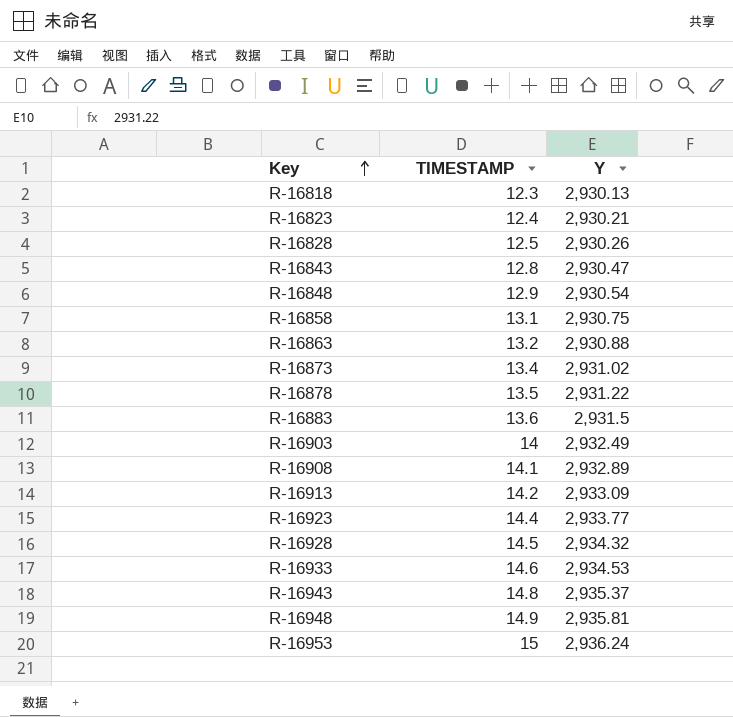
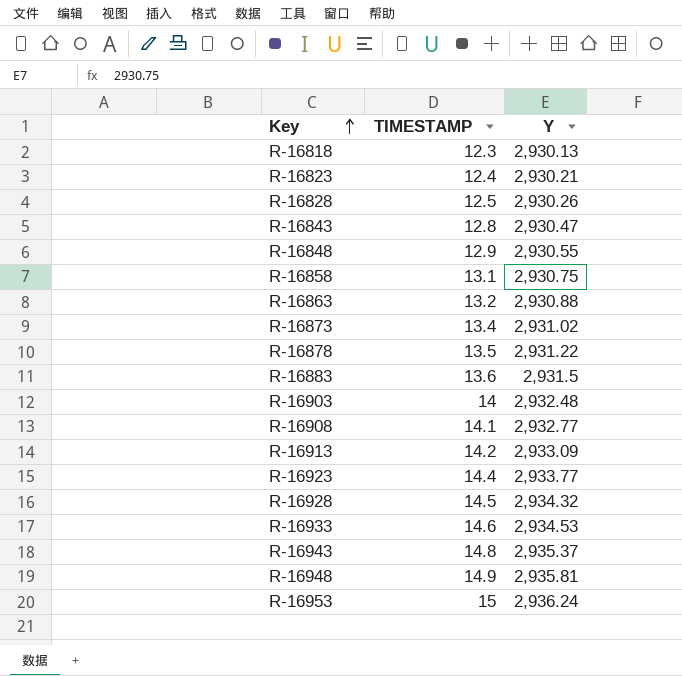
R-16848 | Y: 2,930.54 -> 2,930.55
R-16903 | Y: 2,932.49 -> 2,932.48
R-16908 | Y: 2,932.89 -> 2,932.77

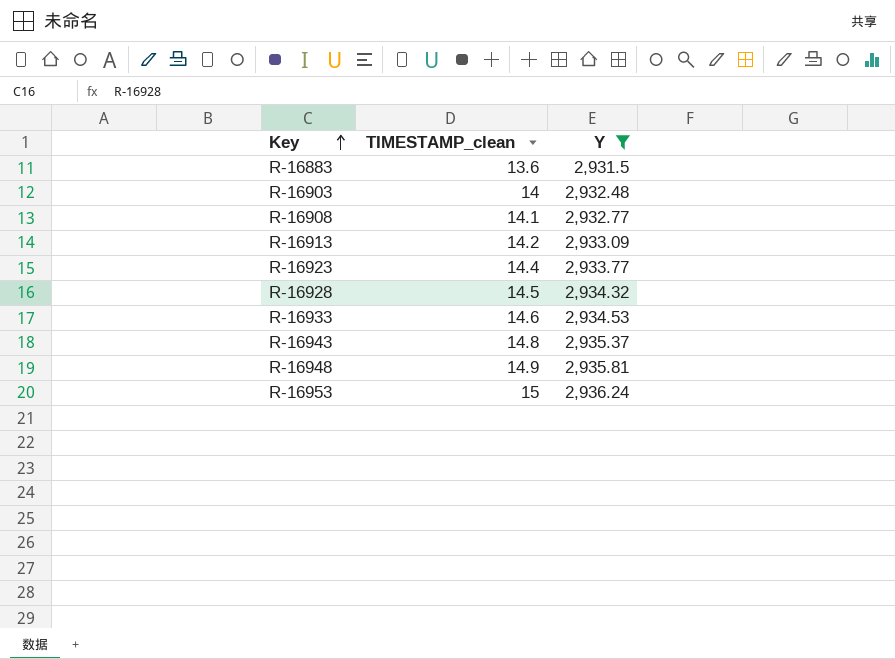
filter: none -> Y >= 2,931.5
column name: TIMESTAMP -> TIMESTAMP_clean

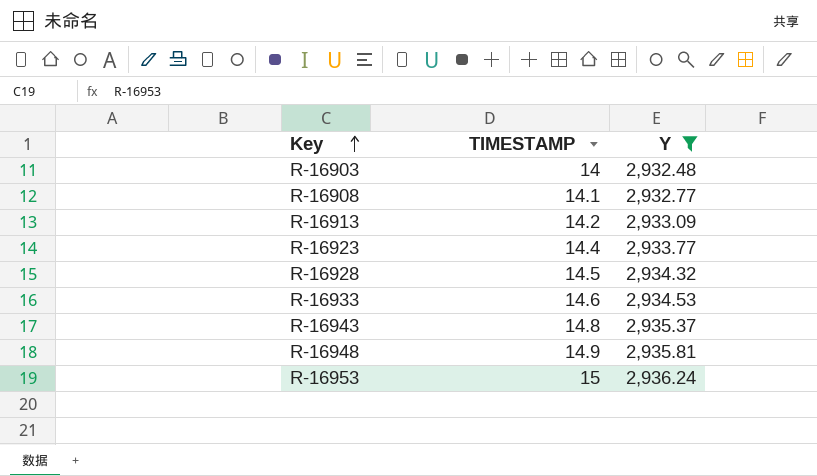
column name: TIMESTAMP_clean -> TIMESTAMP
row R-16883: 13.6 | 2,931.5 -> none

